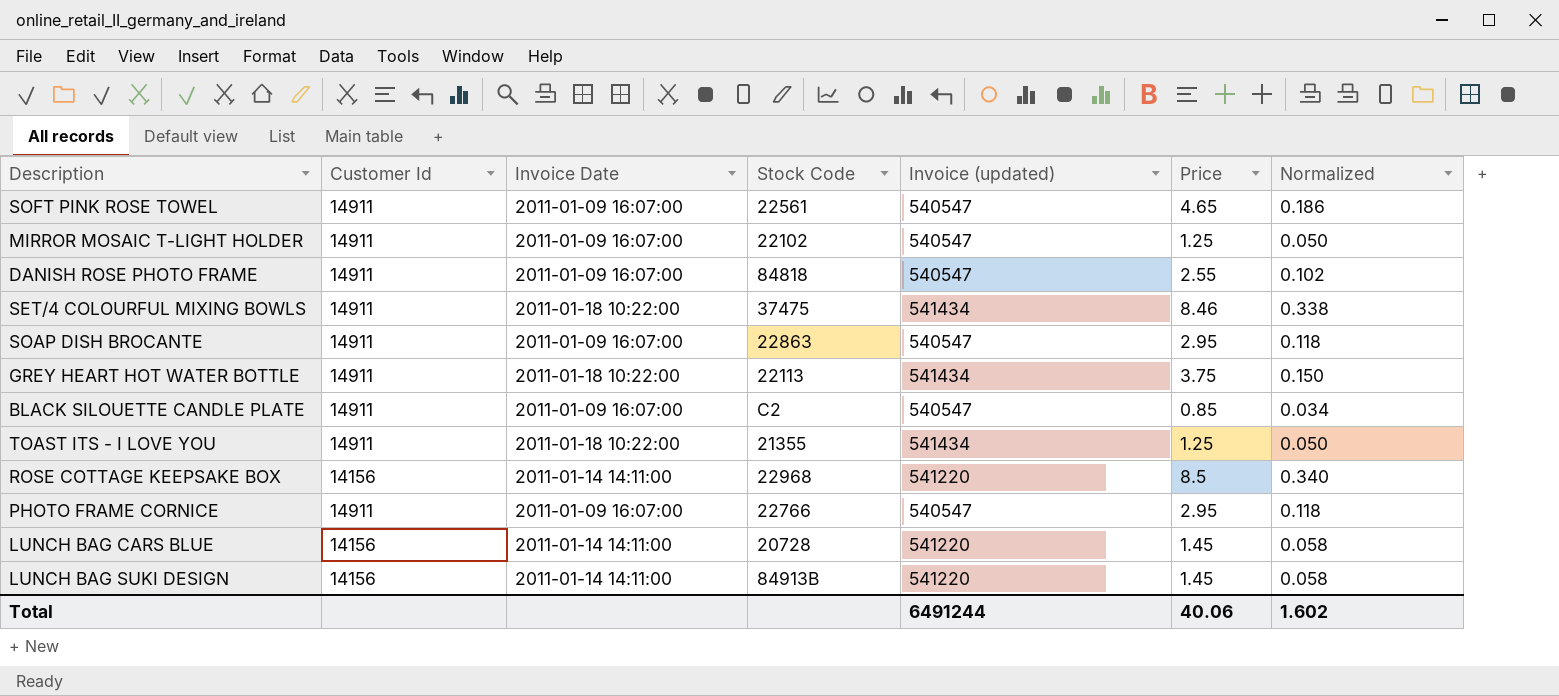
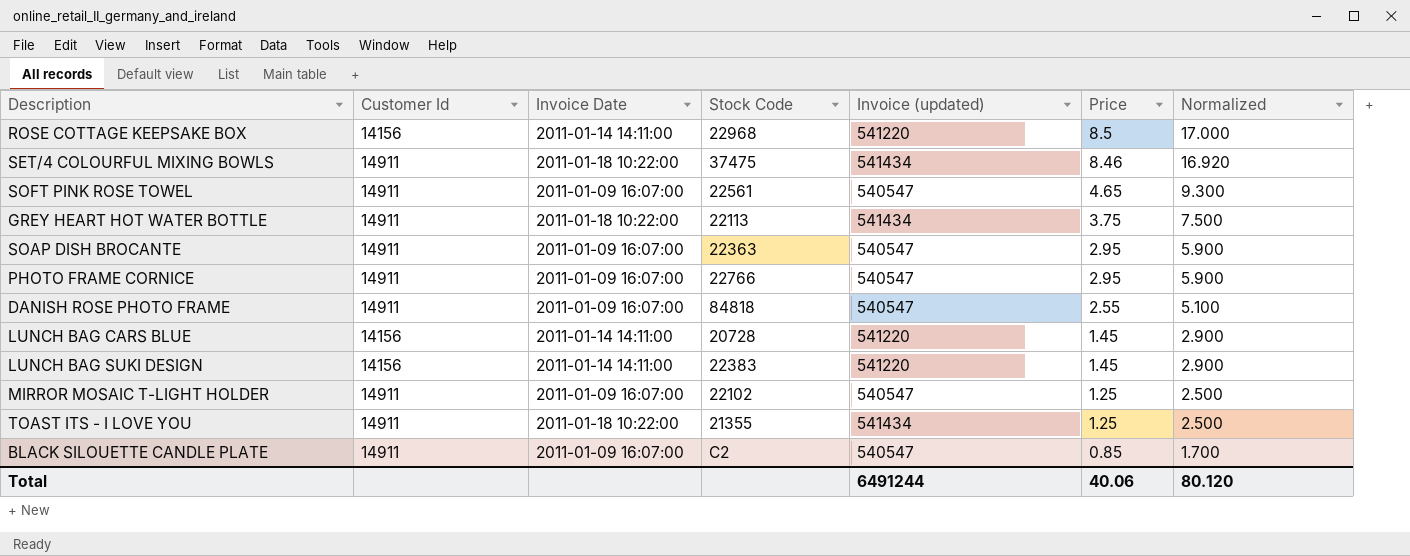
row order: none -> Price descending
column Normalized | formula: [Price] * 0.04 -> [Price] * 2
SOAP DISH BROCANTE | Stock Code: 22863 -> 22363
LUNCH BAG SUKI DESIGN | Stock Code: 84913B -> 22383
Total | Normalized: 1.602 -> 80.120

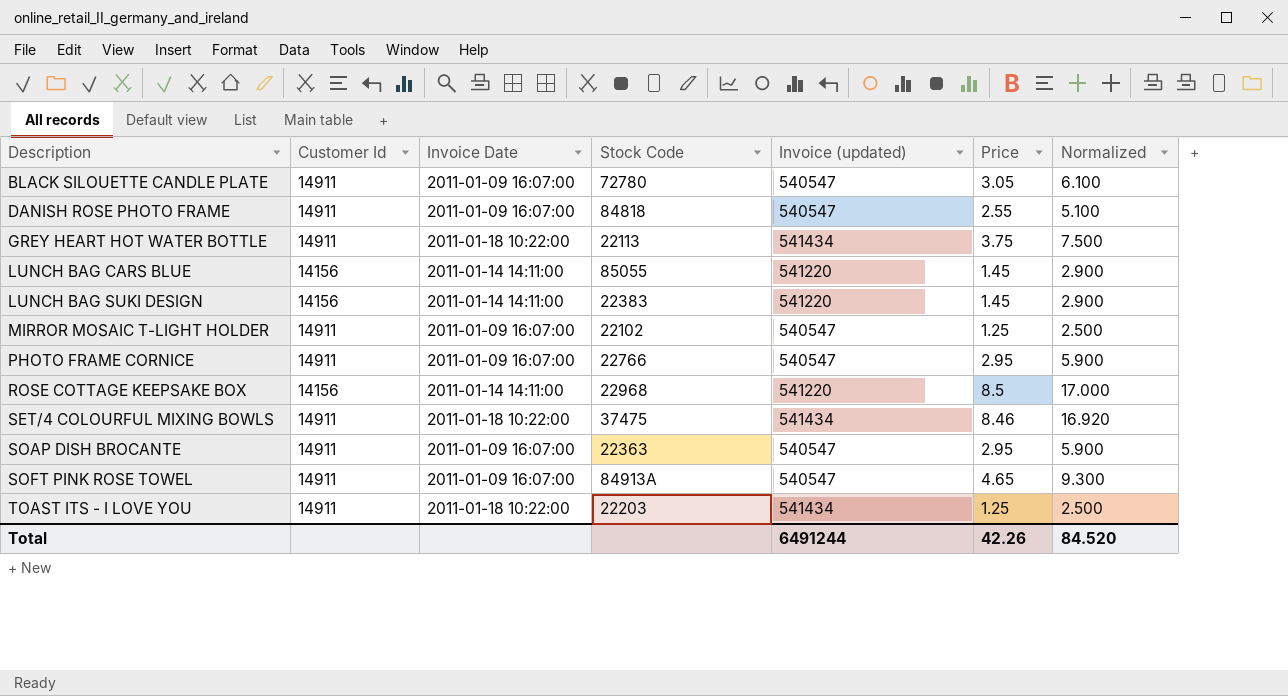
row order: Price descending -> Description ascending
BLACK SILOUETTE CANDLE PLATE | Stock Code: C2 -> 72780
BLACK SILOUETTE CANDLE PLATE | Price: 0.85 -> 3.05
BLACK SILOUETTE CANDLE PLATE | Normalized: 1.700 -> 6.100
LUNCH BAG CARS BLUE | Stock Code: 20728 -> 85055
SOFT PINK ROSE TOWEL | Stock Code: 22561 -> 84913A
TOAST ITS - I LOVE YOU | Stock Code: 21355 -> 22203
Total | Price: 40.06 -> 42.26
Total | Normalized: 80.120 -> 84.520

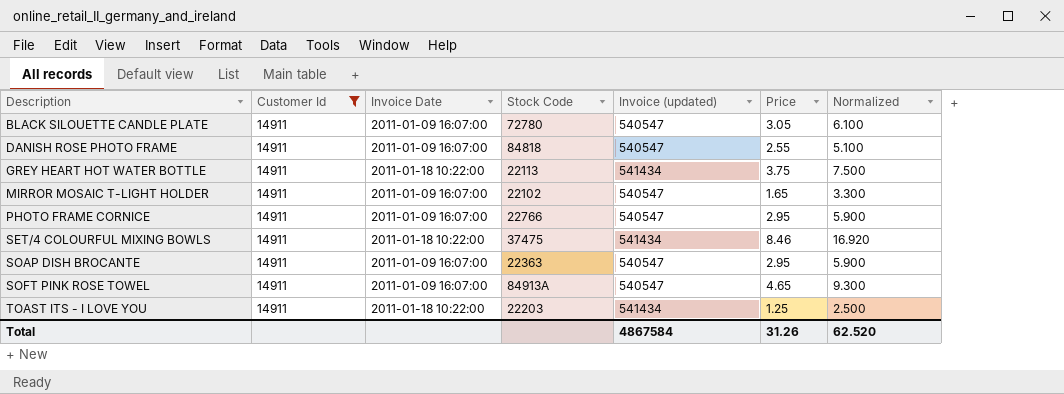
filter: none -> Customer Id = 14911
MIRROR MOSAIC T-LIGHT HOLDER | Price: 1.25 -> 1.65
MIRROR MOSAIC T-LIGHT HOLDER | Normalized: 2.500 -> 3.300
Total | Invoice (updated): 6491244 -> 4867584
Total | Price: 42.26 -> 31.26
Total | Normalized: 84.520 -> 62.520

